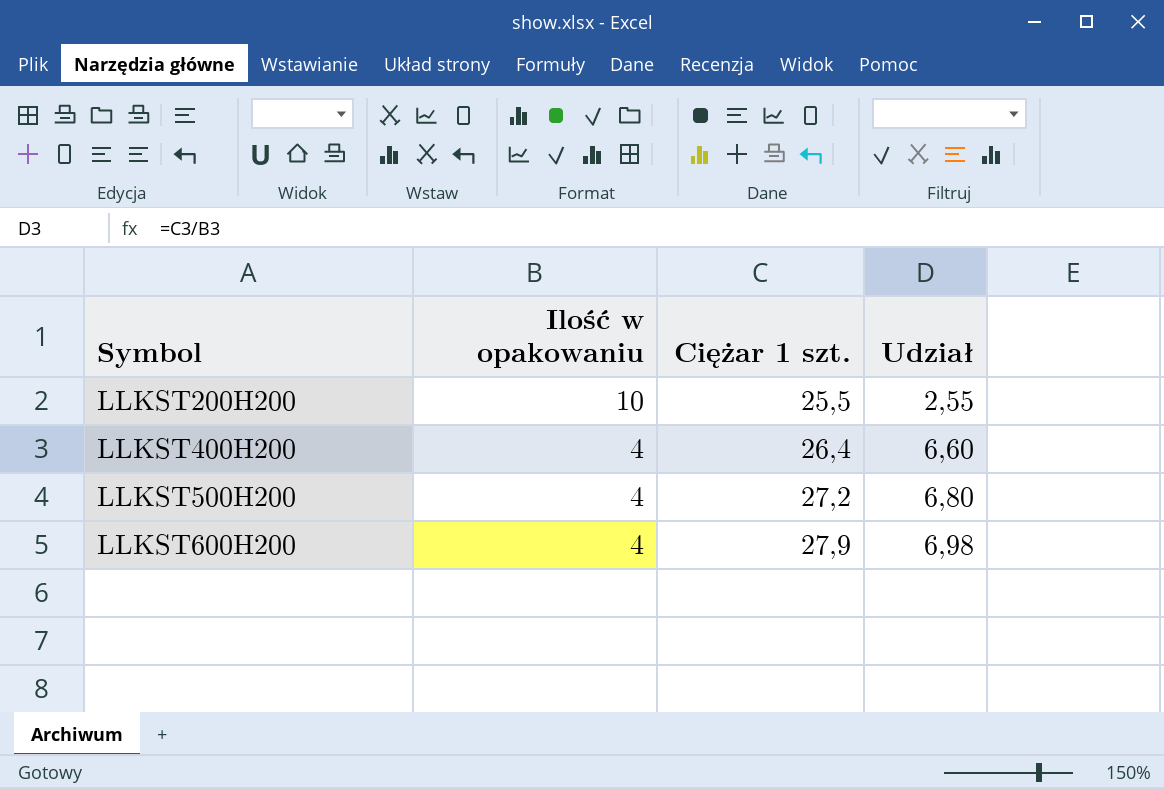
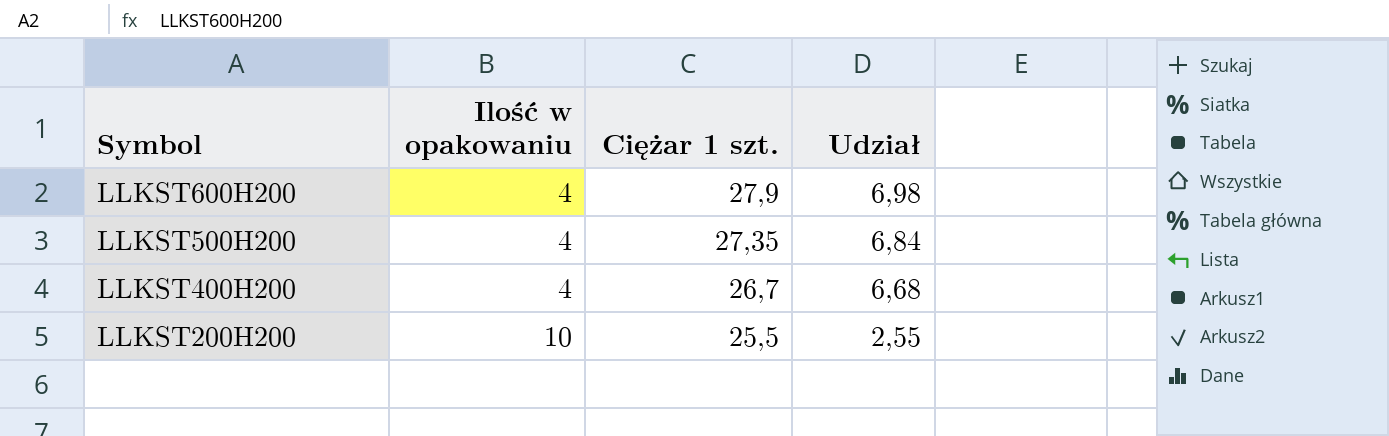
row order: Symbol ascending -> Symbol descending
LLKST500H200 | Ciężar 1 szt.: 27,2 -> 27,35
LLKST500H200 | Udział: 6,80 -> 6,84
LLKST400H200 | Ciężar 1 szt.: 26,4 -> 26,7
LLKST400H200 | Udział: 6,60 -> 6,68

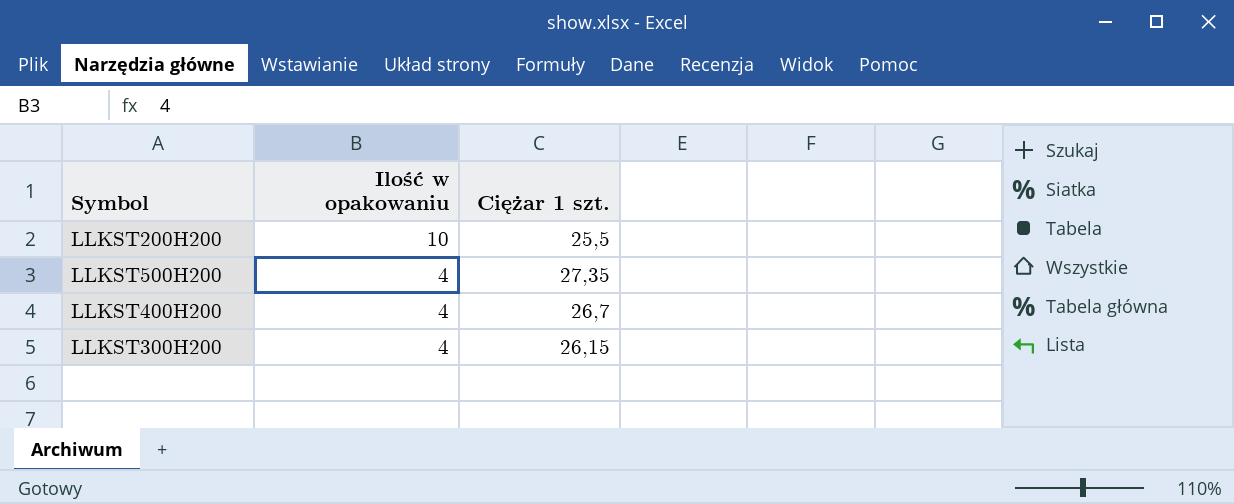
row order: Symbol descending -> Ilość w opakowaniu descending
column Udział | formula: [Ciężar 1 szt.] / [Ilość w opakowaniu] -> none
row LLKST600H200: 4 | 27,9 | 6,98 -> none
row LLKST300H200: none -> 4 | 26,15

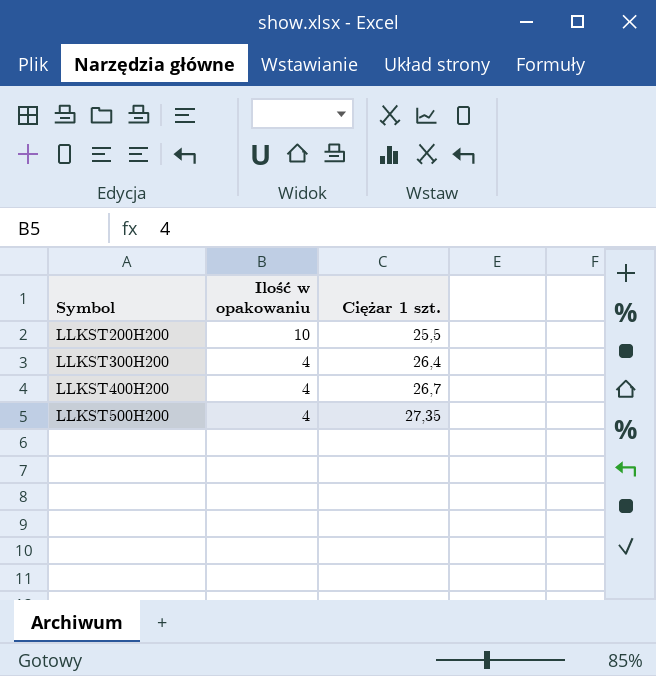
row order: Ilość w opakowaniu descending -> Symbol ascending
LLKST300H200 | Ciężar 1 szt.: 26,15 -> 26,4

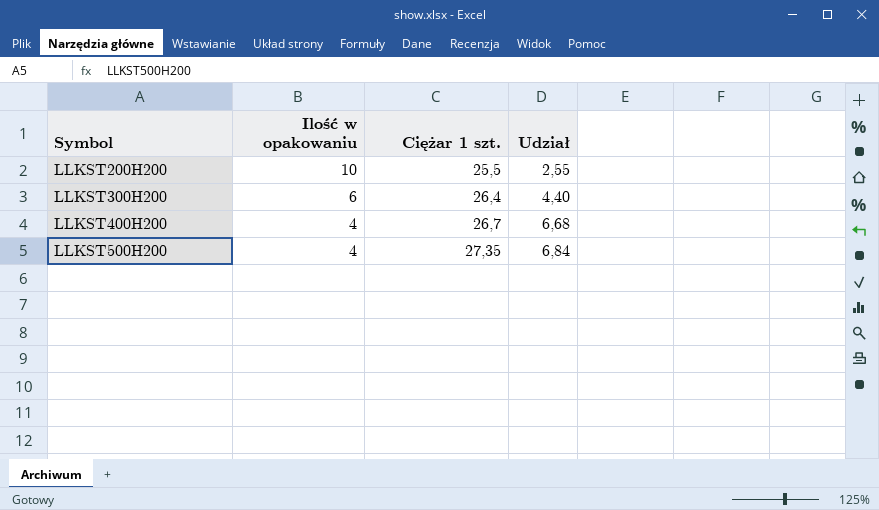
column Udział | formula: none -> [Ciężar 1 szt.] / [Ilość w opakowaniu]
LLKST300H200 | Ilość w opakowaniu: 4 -> 6

